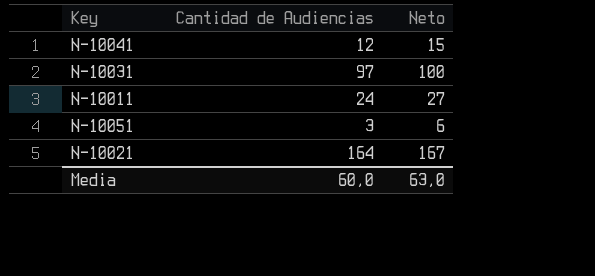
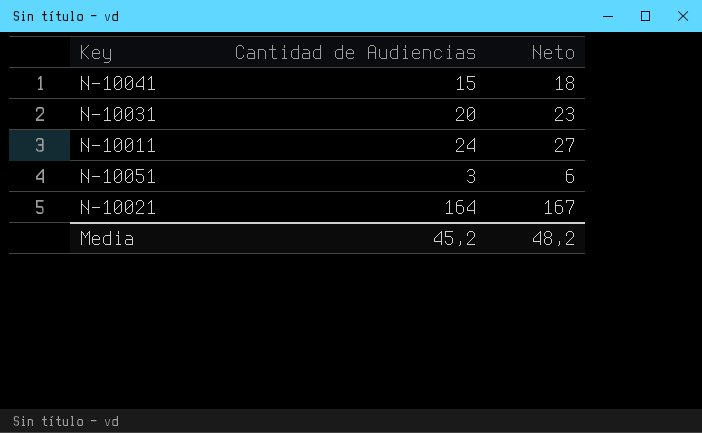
N-10041 | Cantidad de Audiencias: 12 -> 15
N-10041 | Neto: 15 -> 18
N-10031 | Cantidad de Audiencias: 97 -> 20
N-10031 | Neto: 100 -> 23
Media | Cantidad de Audiencias: 60,0 -> 45,2
Media | Neto: 63,0 -> 48,2

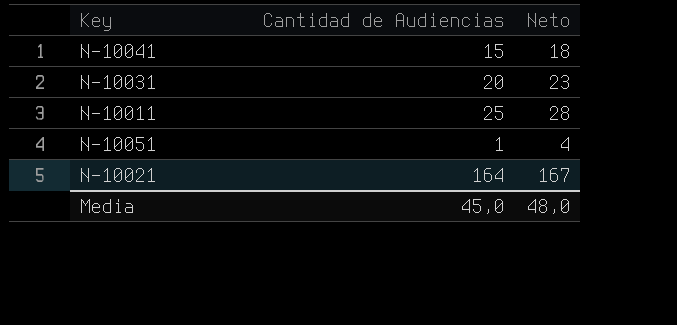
N-10011 | Cantidad de Audiencias: 24 -> 25
N-10011 | Neto: 27 -> 28
N-10051 | Cantidad de Audiencias: 3 -> 1
N-10051 | Neto: 6 -> 4
Media | Cantidad de Audiencias: 45,2 -> 45,0
Media | Neto: 48,2 -> 48,0

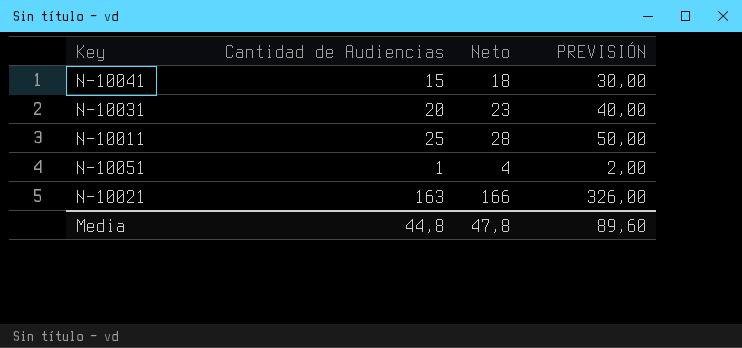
column PREVISIÓN | formula: none -> [Cantidad de Audiencias] * 2
N-10021 | Cantidad de Audiencias: 164 -> 163
N-10021 | Neto: 167 -> 166
Media | Cantidad de Audiencias: 45,0 -> 44,8
Media | Neto: 48,0 -> 47,8

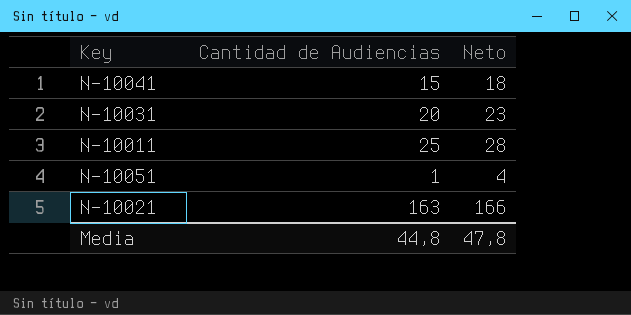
column PREVISIÓN | formula: [Cantidad de Audiencias] * 2 -> none

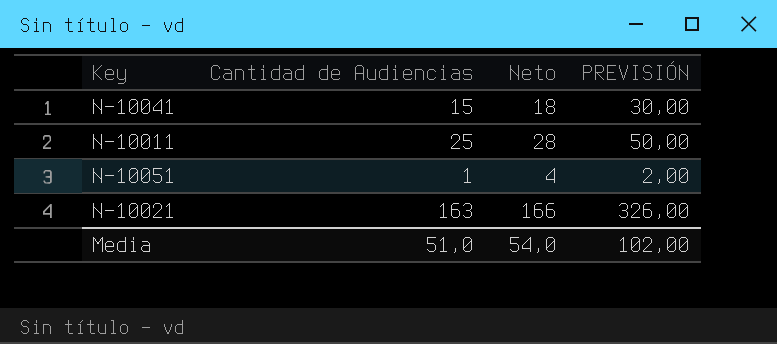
column PREVISIÓN | formula: none -> [Cantidad de Audiencias] * 2
row N-10031: 20 | 23 -> none
Media | Cantidad de Audiencias: 44,8 -> 51,0
Media | Neto: 47,8 -> 54,0

